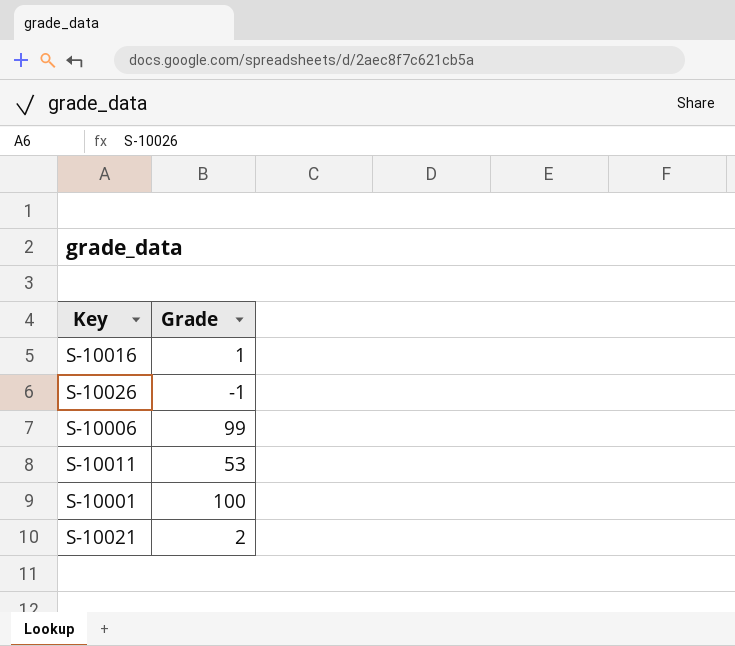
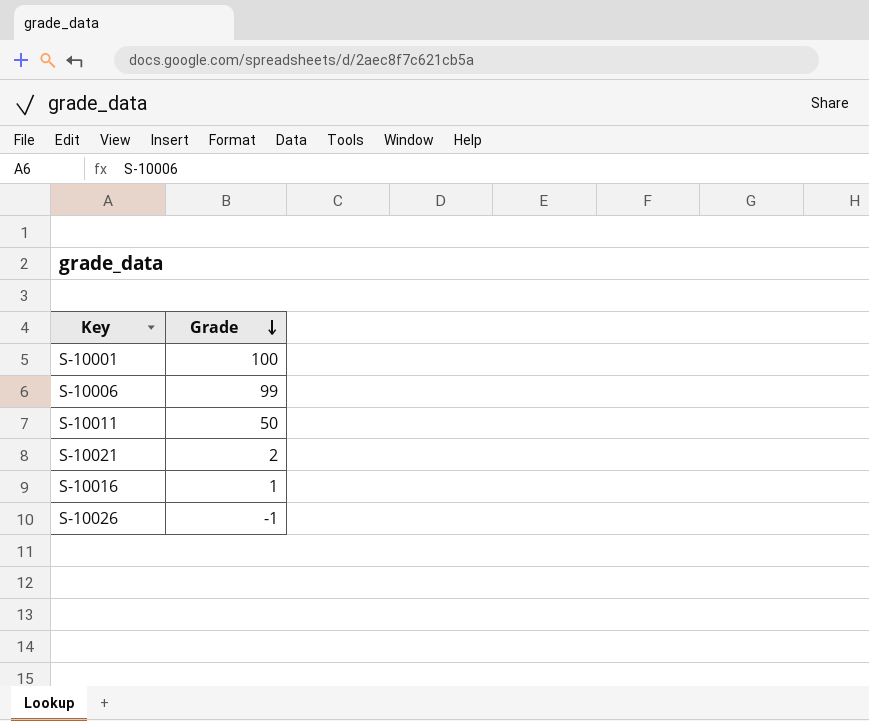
row order: none -> Grade descending
S-10011 | Grade: 53 -> 50

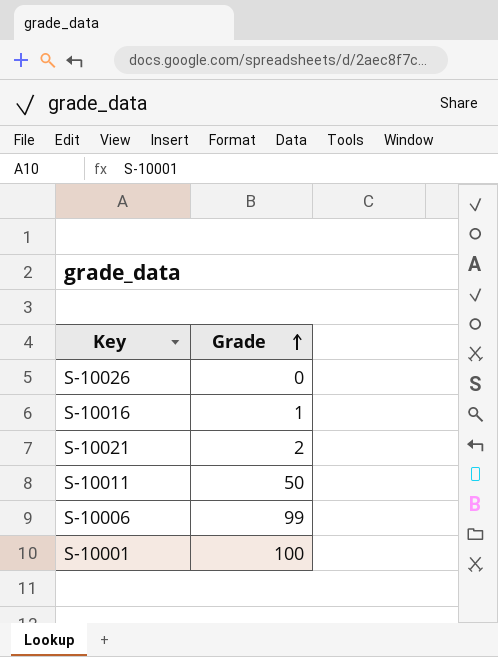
row order: Grade descending -> Grade ascending
S-10026 | Grade: -1 -> 0

